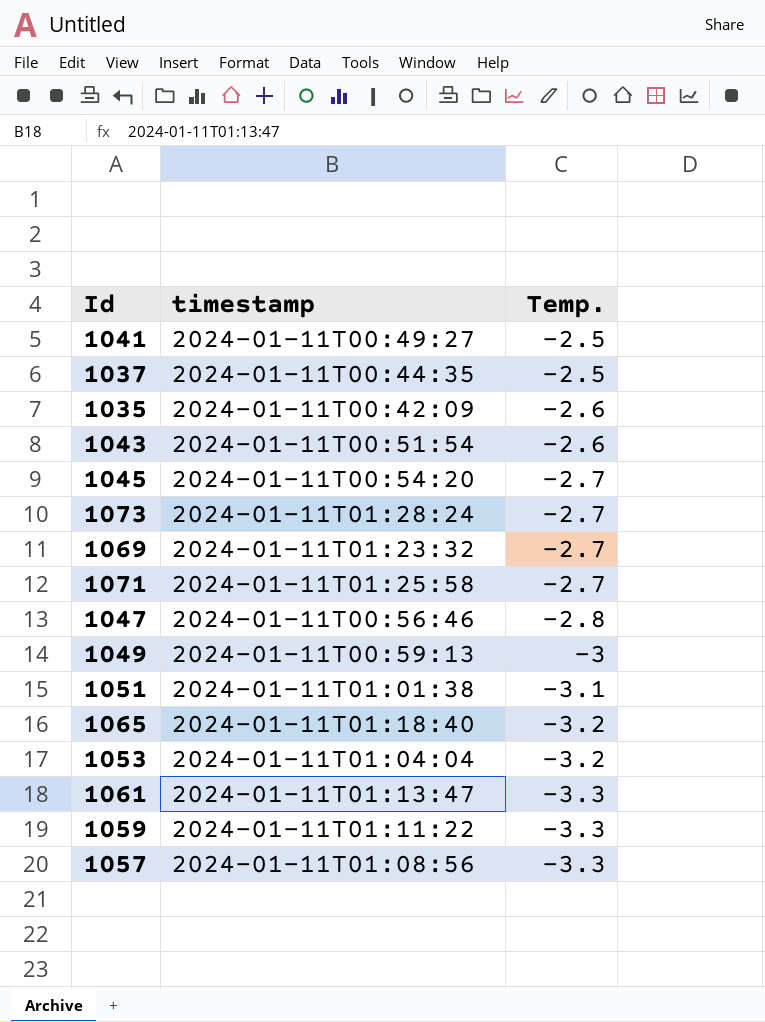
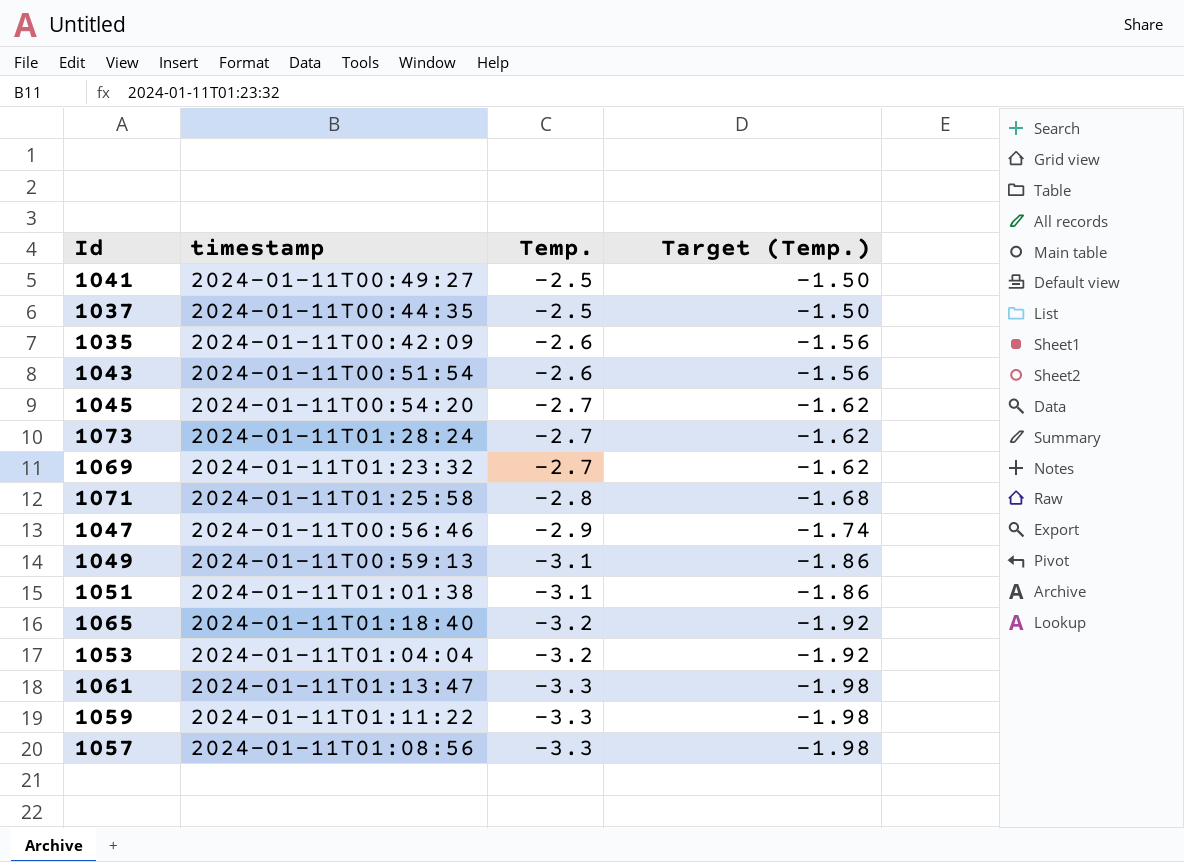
column Target (Temp.) | formula: none -> [Temp.] * 0.6
1071 | Temp.: -2.7 -> -2.8
1047 | Temp.: -2.8 -> -2.9
1049 | Temp.: -3 -> -3.1

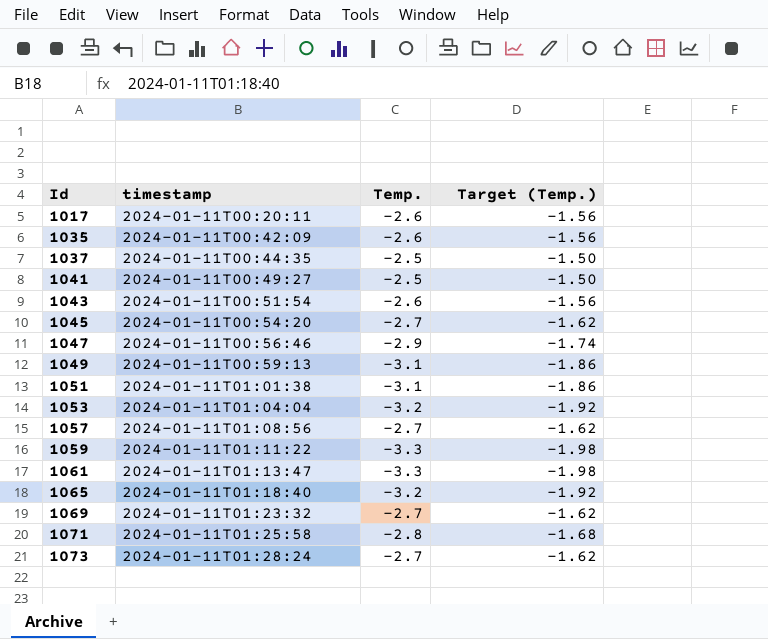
row order: Temp. descending -> Id ascending
row 1017: none -> 2024-01-11T00:20:11 | -2.6 | -1.56
1057 | Temp.: -3.3 -> -2.7
1057 | Target (Temp.): -1.98 -> -1.62

